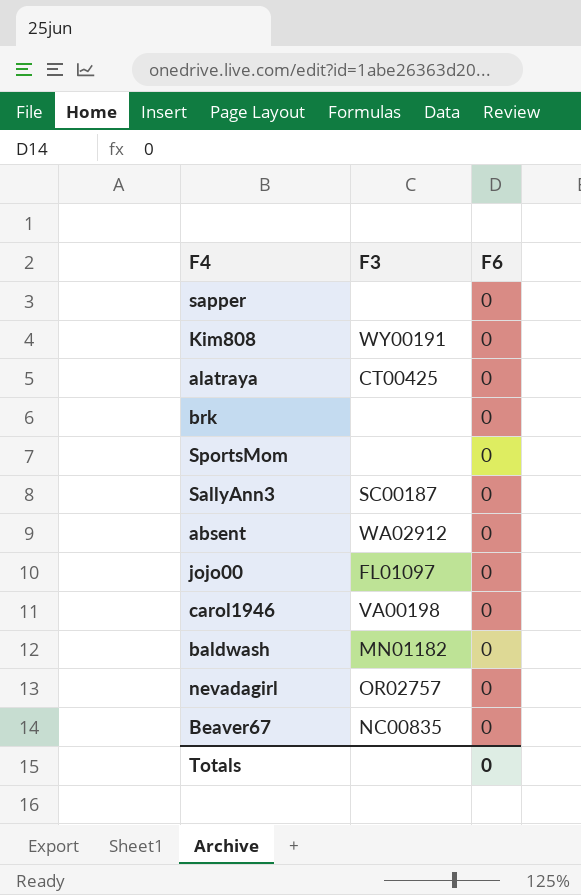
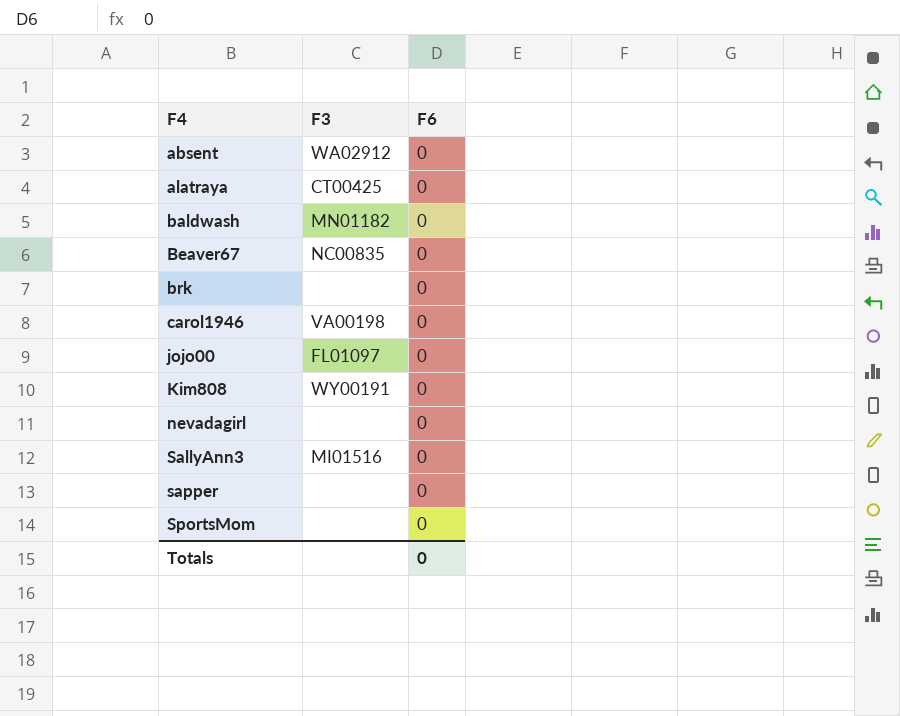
row order: none -> F4 ascending
nevadagirl | F3: OR02757 -> none
SallyAnn3 | F3: SC00187 -> MI01516

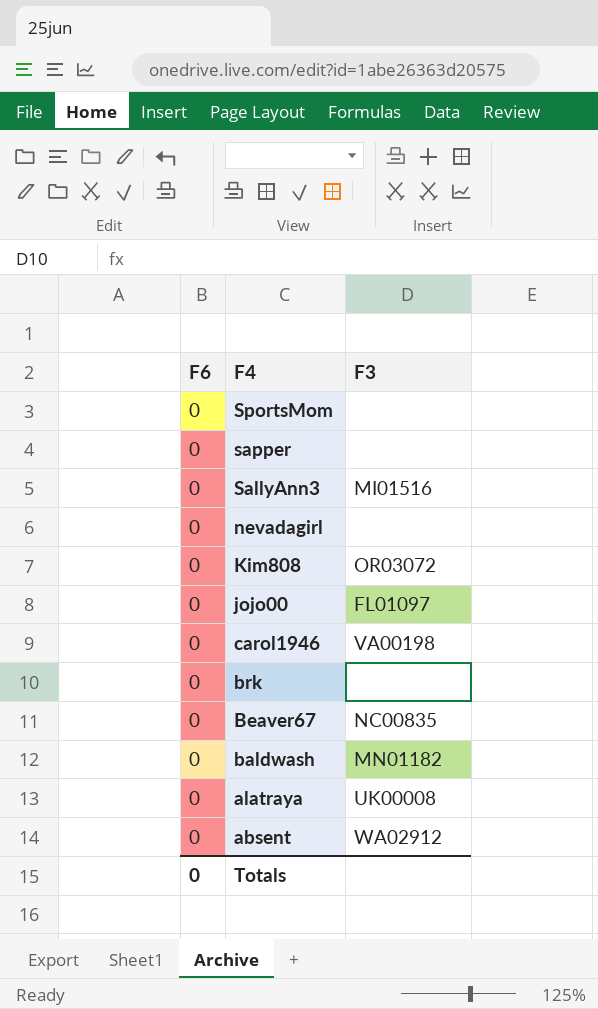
row order: F4 ascending -> F4 descending
column F6 | position: 3 -> 1
Kim808 | F3: WY00191 -> OR03072
alatraya | F3: CT00425 -> UK00008

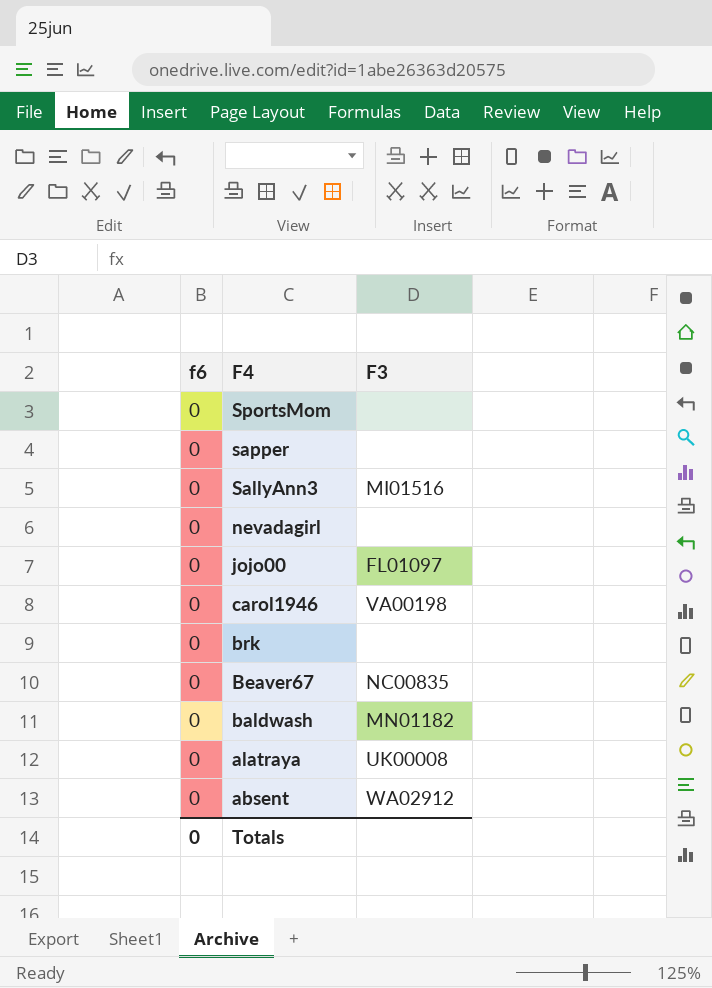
column name: F6 -> f6
row Kim808: 0 | OR03072 -> none

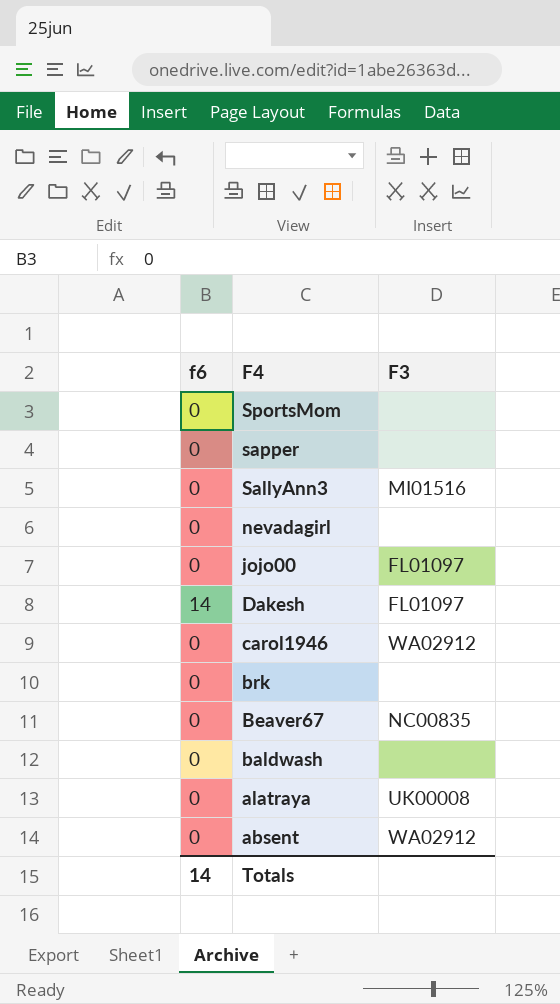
row Dakesh: none -> 14 | FL01097
carol1946 | F3: VA00198 -> WA02912
baldwash | F3: MN01182 -> none
Totals | f6: 0 -> 14

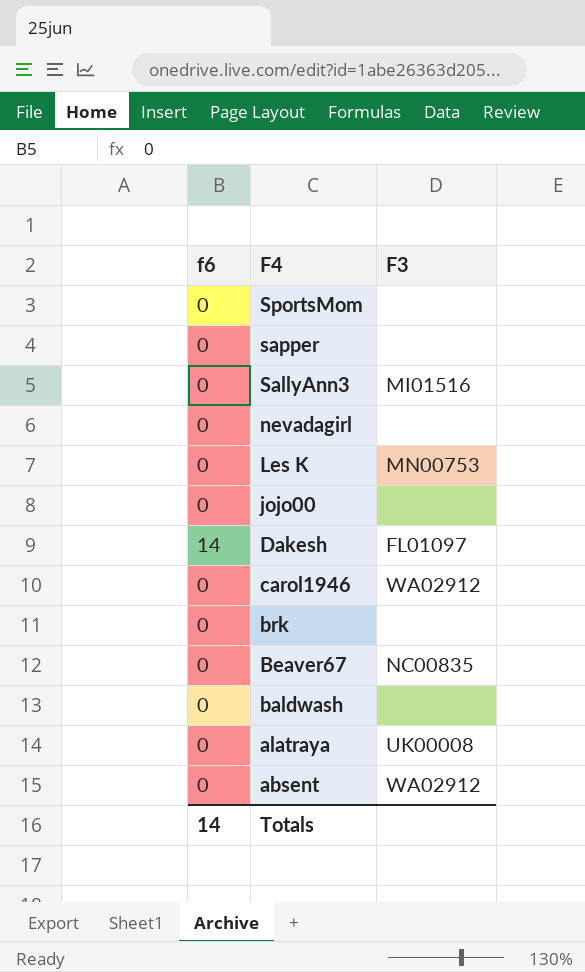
row Les K: none -> 0 | MN00753
jojo00 | F3: FL01097 -> none

